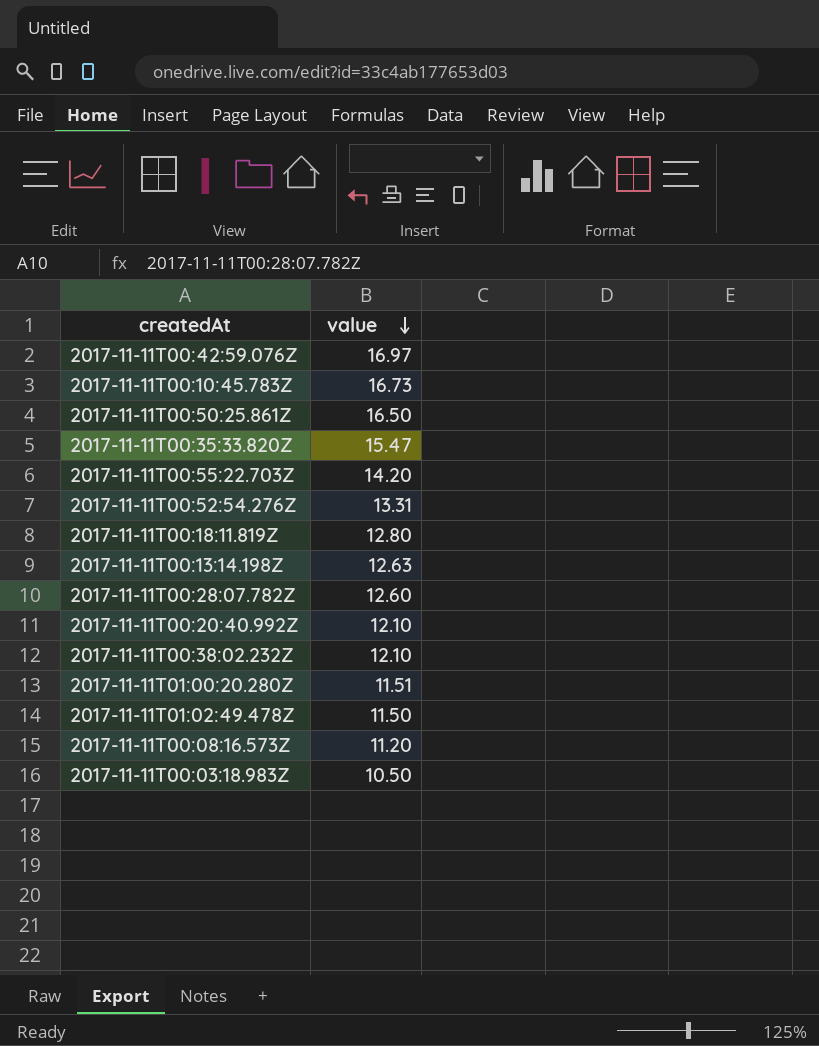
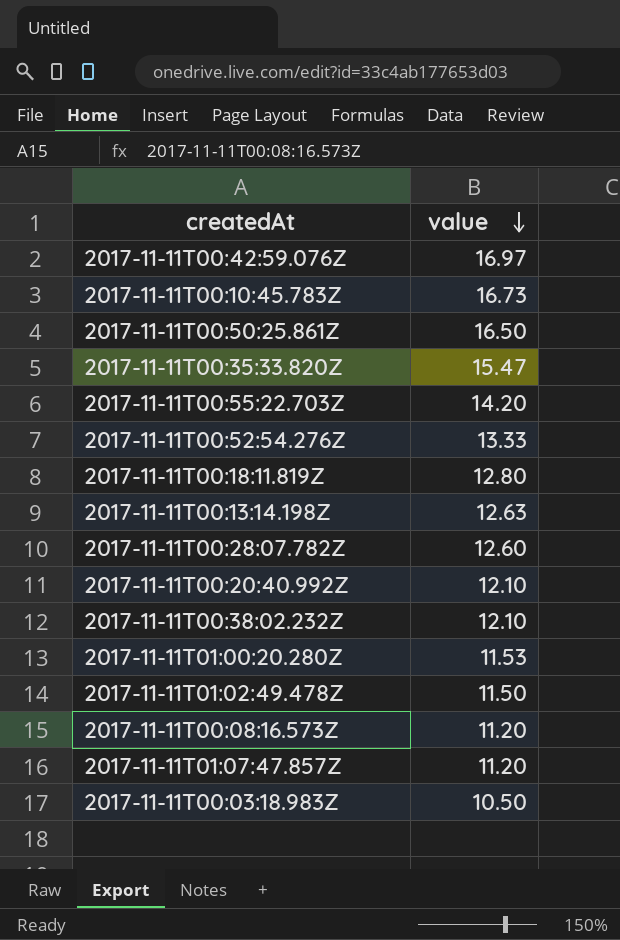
2017-11-11T00:52:54.276Z | value: 13.31 -> 13.33
2017-11-11T01:00:20.280Z | value: 11.51 -> 11.53
row 2017-11-11T01:07:47.857Z: none -> 11.20

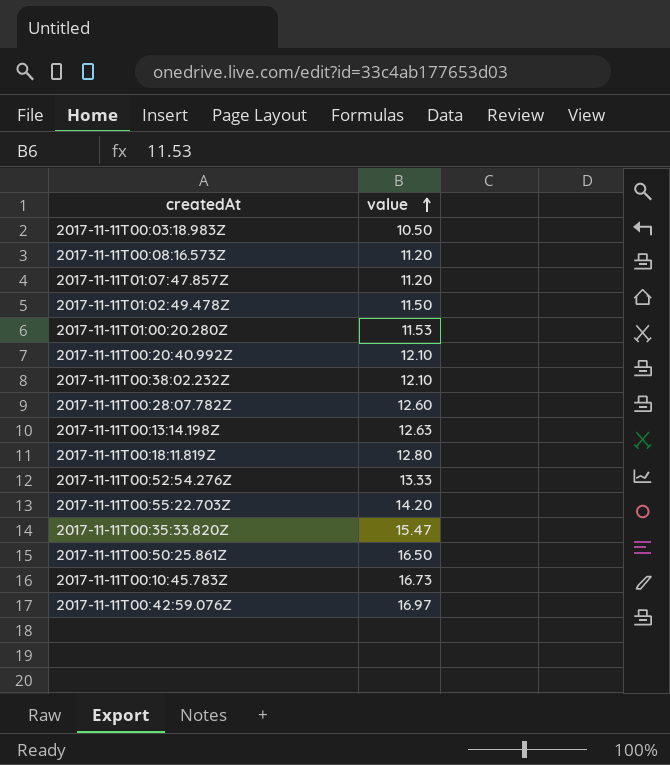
row order: value descending -> value ascending

